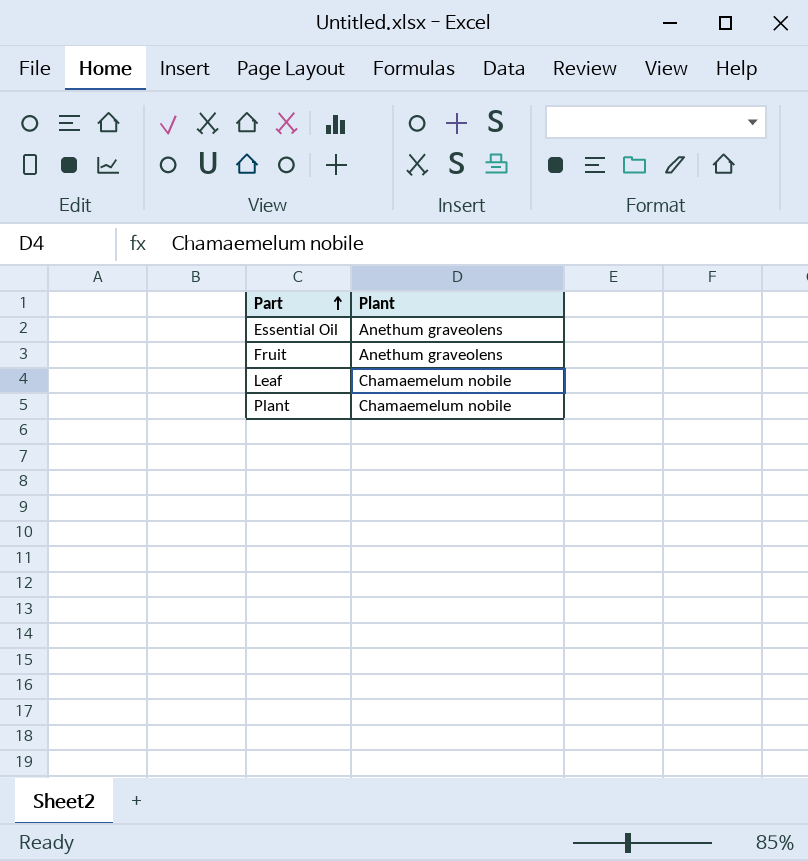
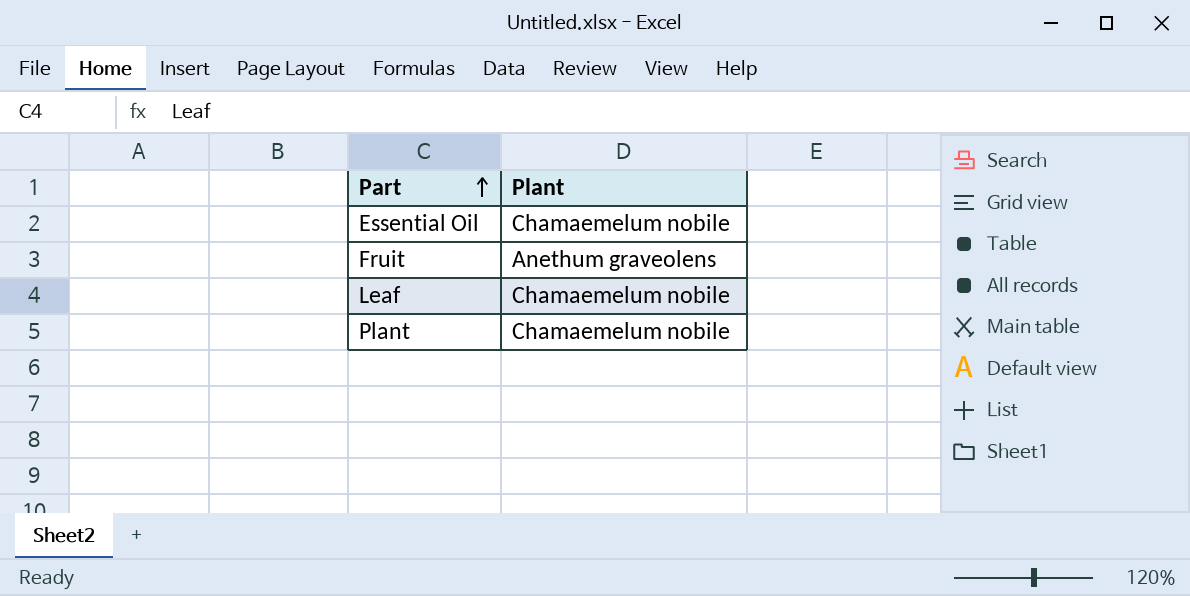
Essential Oil | Plant: Anethum graveolens -> Chamaemelum nobile

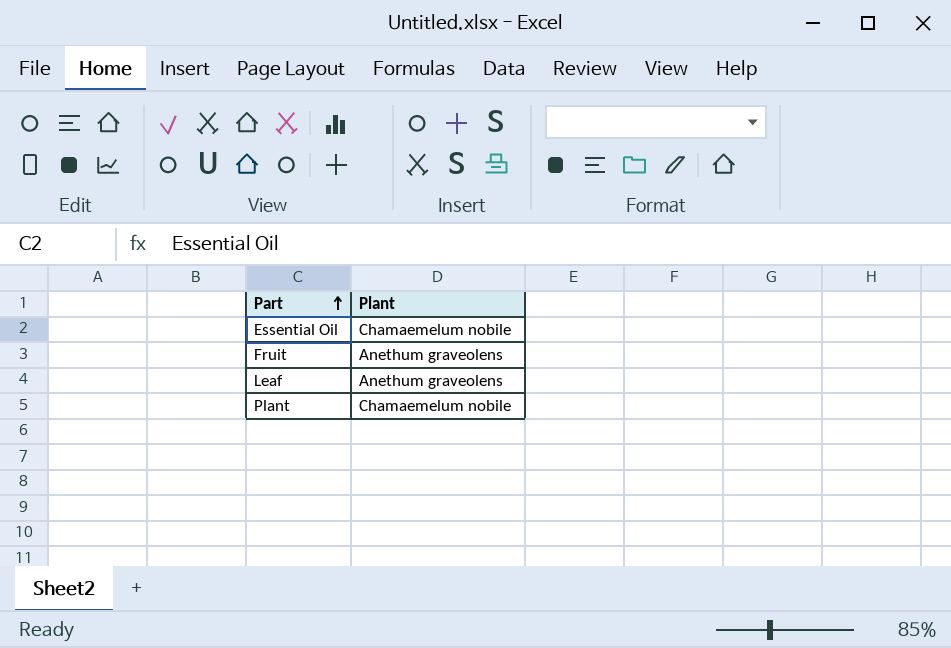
Leaf | Plant: Chamaemelum nobile -> Anethum graveolens

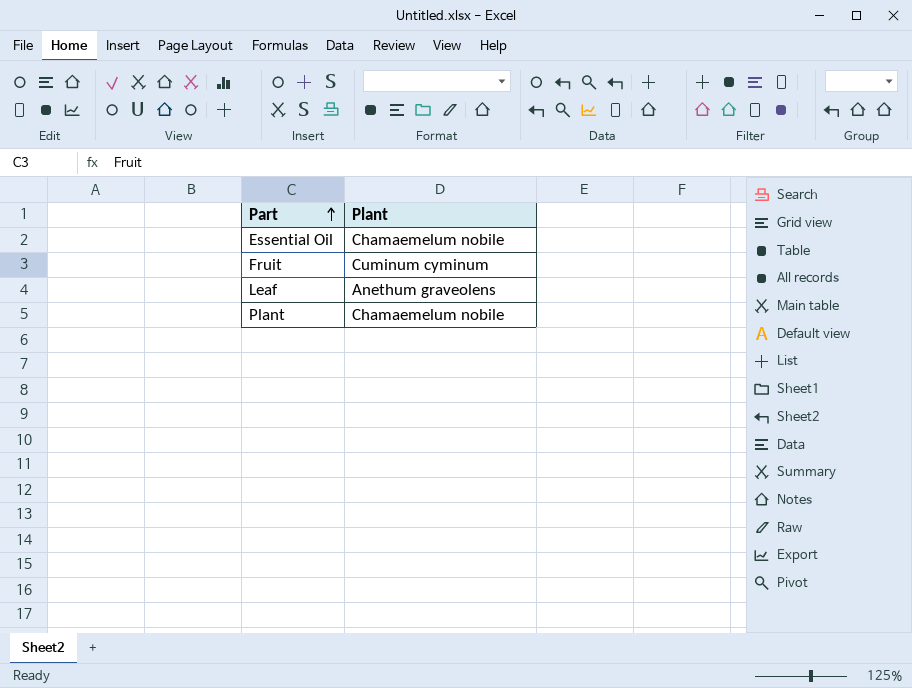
Fruit | Plant: Anethum graveolens -> Cuminum cyminum

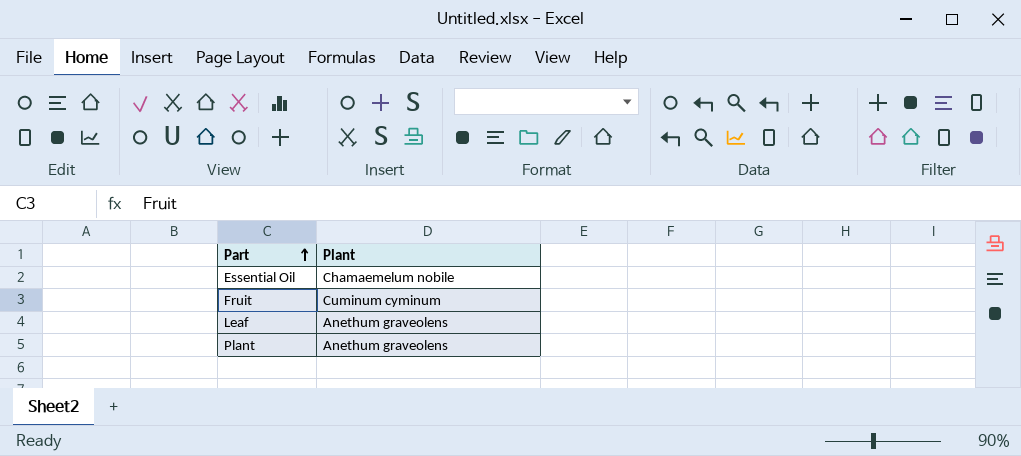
Plant | Plant: Chamaemelum nobile -> Anethum graveolens

